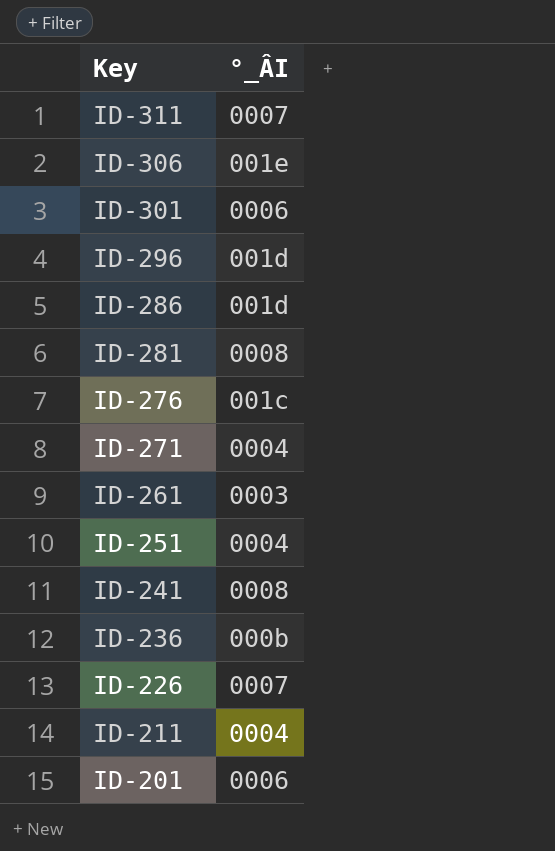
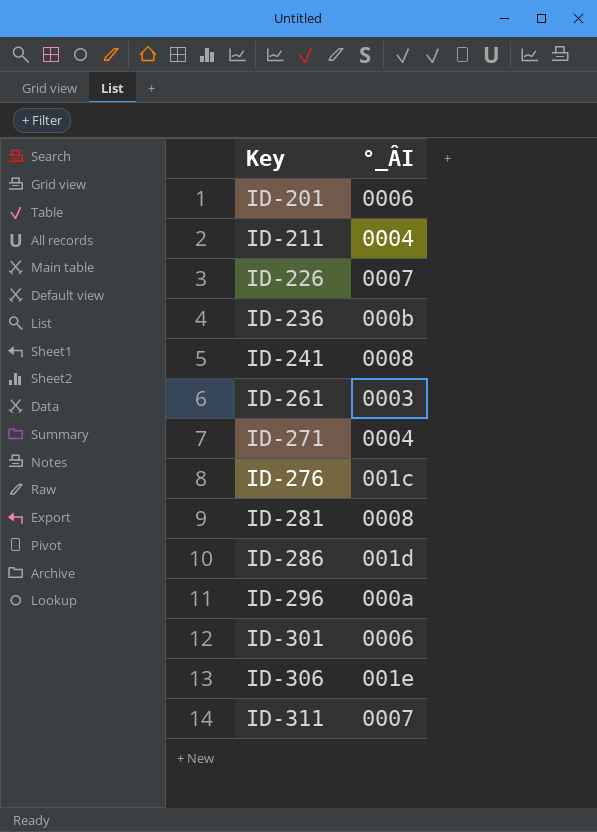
row order: Key descending -> Key ascending
row ID-251: 0004 -> none
ID-296 | °_ÂI: 001d -> 000a

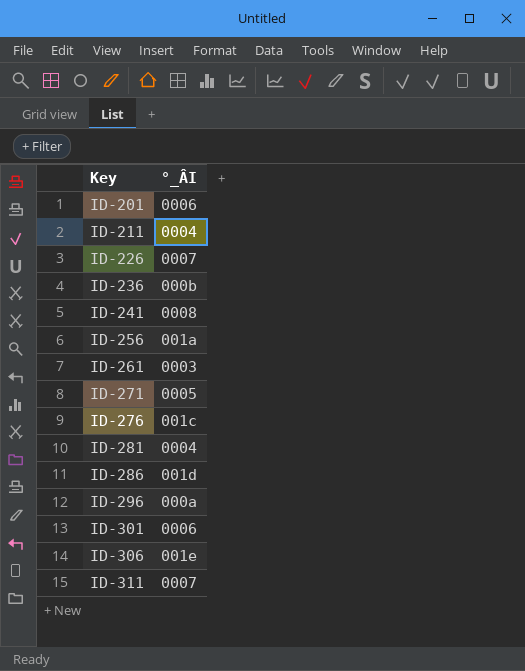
row ID-256: none -> 001a
ID-271 | °_ÂI: 0004 -> 0005
ID-281 | °_ÂI: 0008 -> 0004

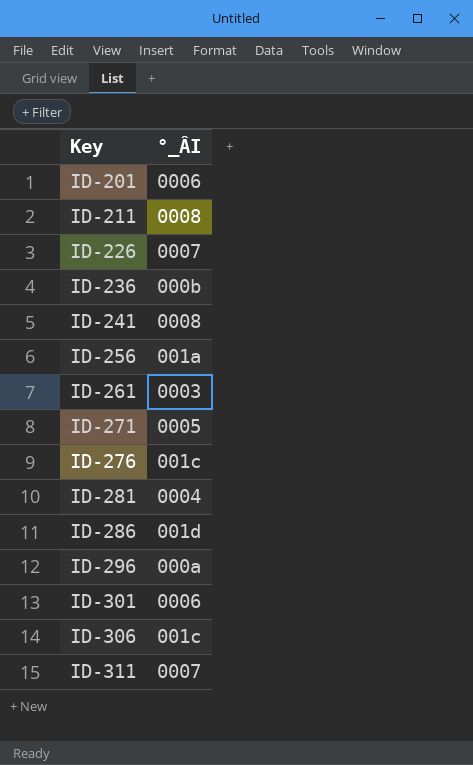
ID-211 | °_ÂI: 0004 -> 0008
ID-306 | °_ÂI: 001e -> 001c

